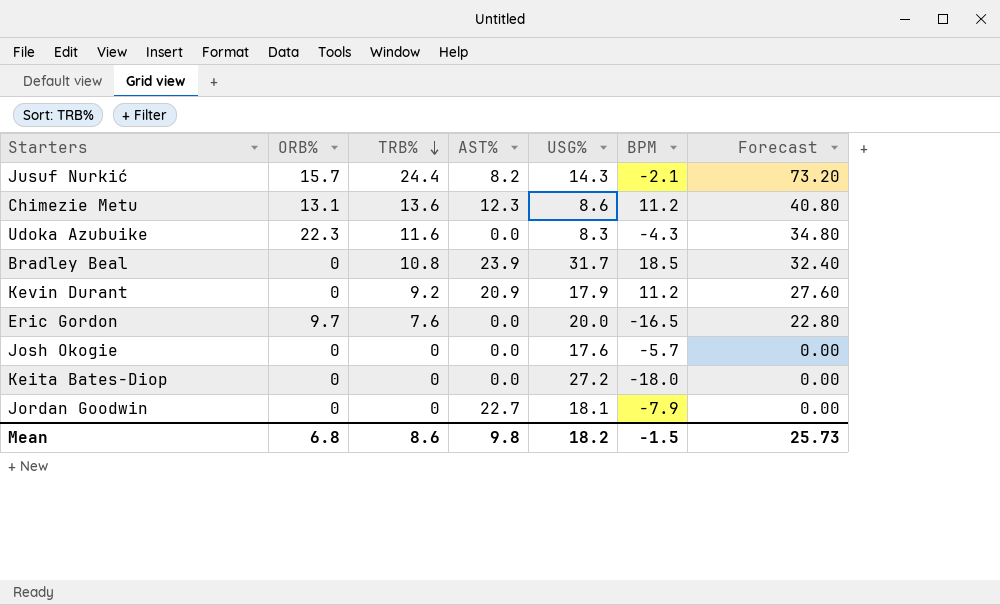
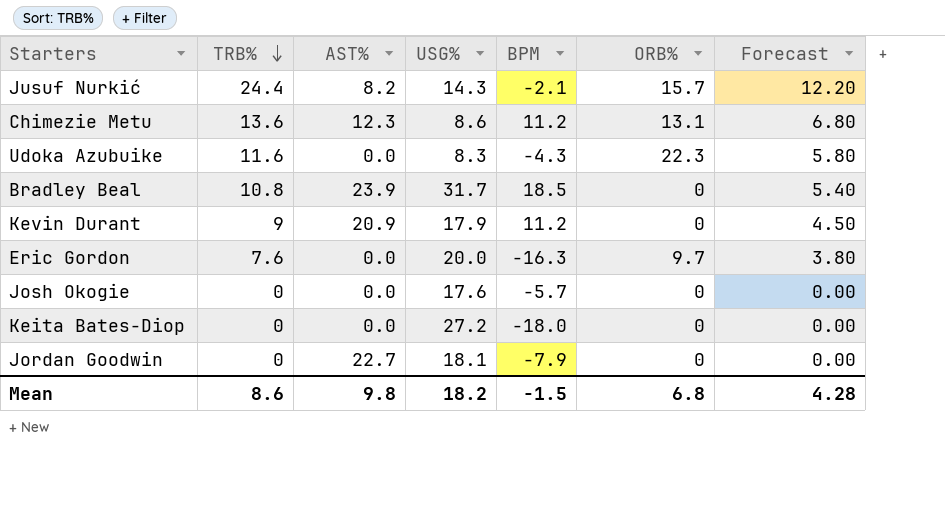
column ORB% | position: 2 -> 6
column Forecast | formula: [TRB%] * 3 -> [TRB%] * 0.5
Kevin Durant | TRB%: 9.2 -> 9
Eric Gordon | BPM: -16.5 -> -16.3
Mean | Forecast: 25.73 -> 4.28

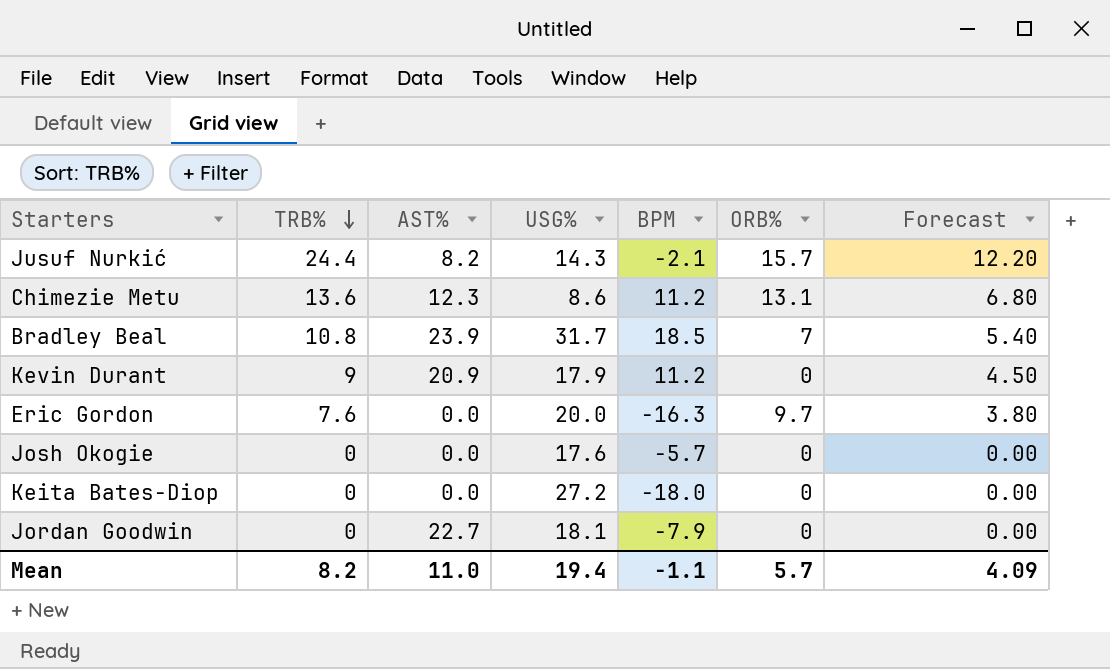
row Udoka Azubuike: 11.6 | 0.0 | 8.3 | -4.3 | 22.3 | 5.80 -> none
Bradley Beal | ORB%: 0 -> 7
Mean | TRB%: 8.6 -> 8.2
Mean | AST%: 9.8 -> 11.0
Mean | USG%: 18.2 -> 19.4
Mean | BPM: -1.5 -> -1.1
Mean | ORB%: 6.8 -> 5.7
Mean | Forecast: 4.28 -> 4.09

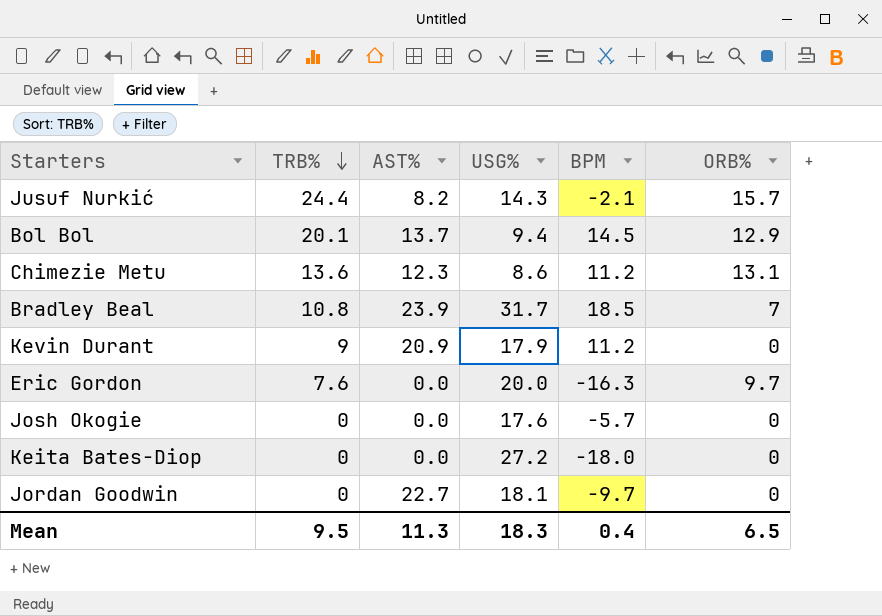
column Forecast | formula: [TRB%] * 0.5 -> none
row Bol Bol: none -> 20.1 | 13.7 | 9.4 | 14.5 | 12.9
Jordan Goodwin | BPM: -7.9 -> -9.7
Mean | TRB%: 8.2 -> 9.5
Mean | AST%: 11.0 -> 11.3
Mean | USG%: 19.4 -> 18.3
Mean | BPM: -1.1 -> 0.4
Mean | ORB%: 5.7 -> 6.5

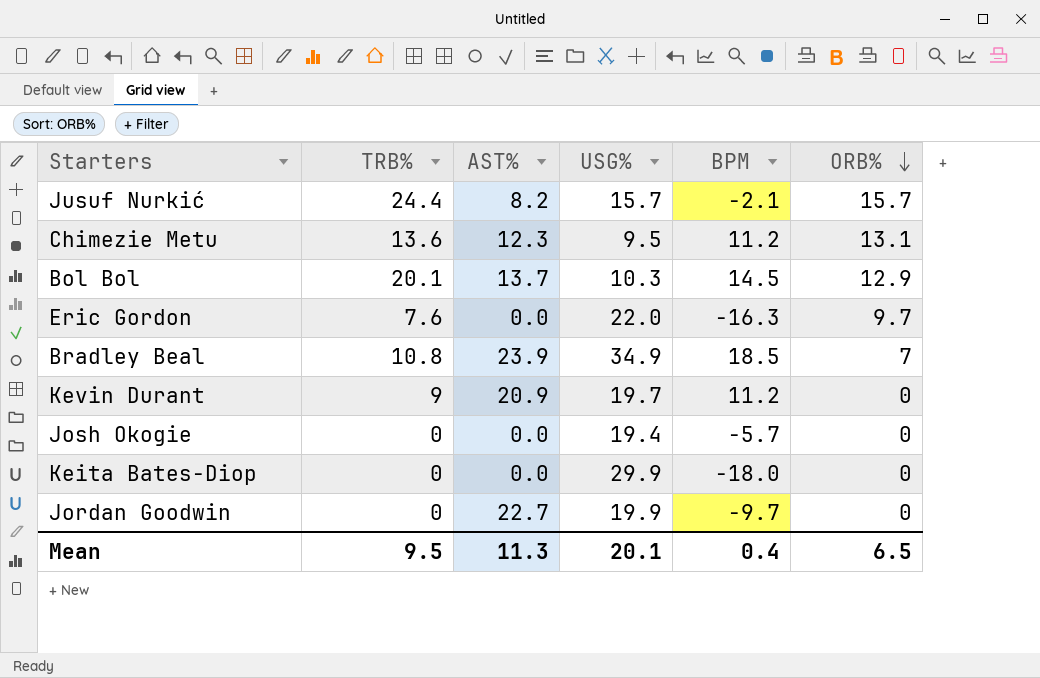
row order: TRB% descending -> ORB% descending
Jusuf Nurkić | USG%: 14.3 -> 15.7
Chimezie Metu | USG%: 8.6 -> 9.5
Bol Bol | USG%: 9.4 -> 10.3
Eric Gordon | USG%: 20.0 -> 22.0
Bradley Beal | USG%: 31.7 -> 34.9
Kevin Durant | USG%: 17.9 -> 19.7
Josh Okogie | USG%: 17.6 -> 19.4
Keita Bates-Diop | USG%: 27.2 -> 29.9
Jordan Goodwin | USG%: 18.1 -> 19.9
Mean | USG%: 18.3 -> 20.1

